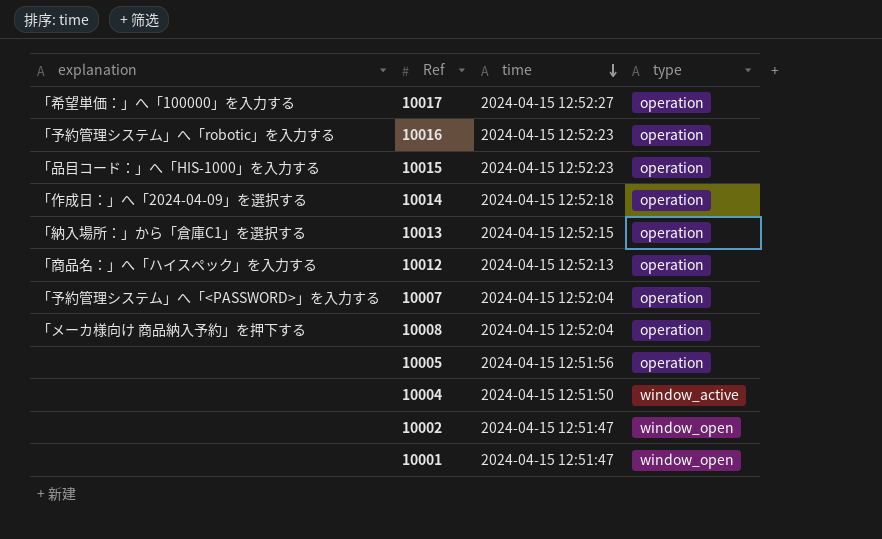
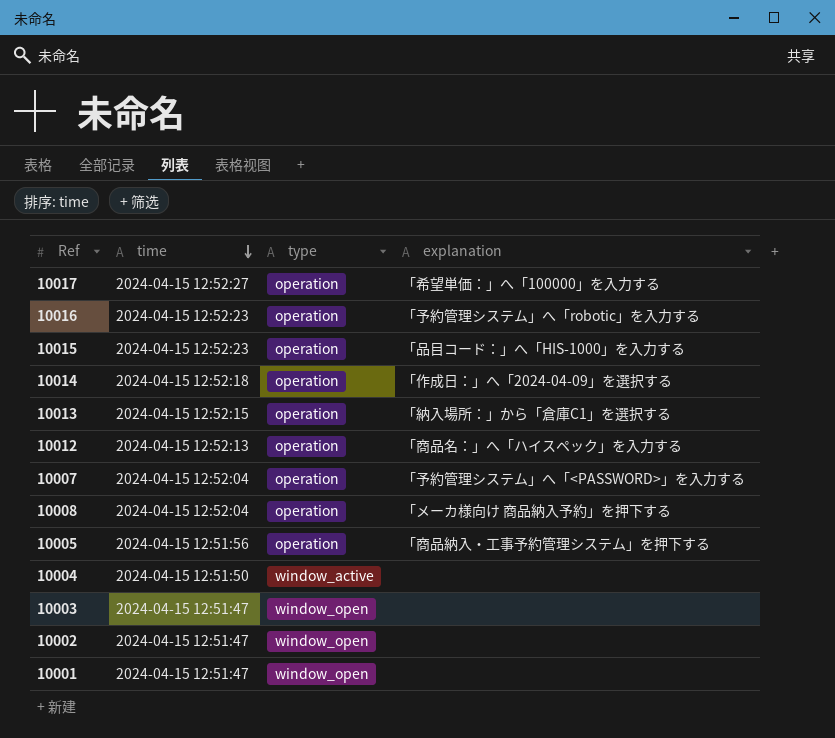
column explanation | position: 1 -> 4
10005 | explanation: none -> 「商品納入・工事予約管理システム」を押下する
row 10003: none -> 2024-04-15 12:51:47 | window_open | none

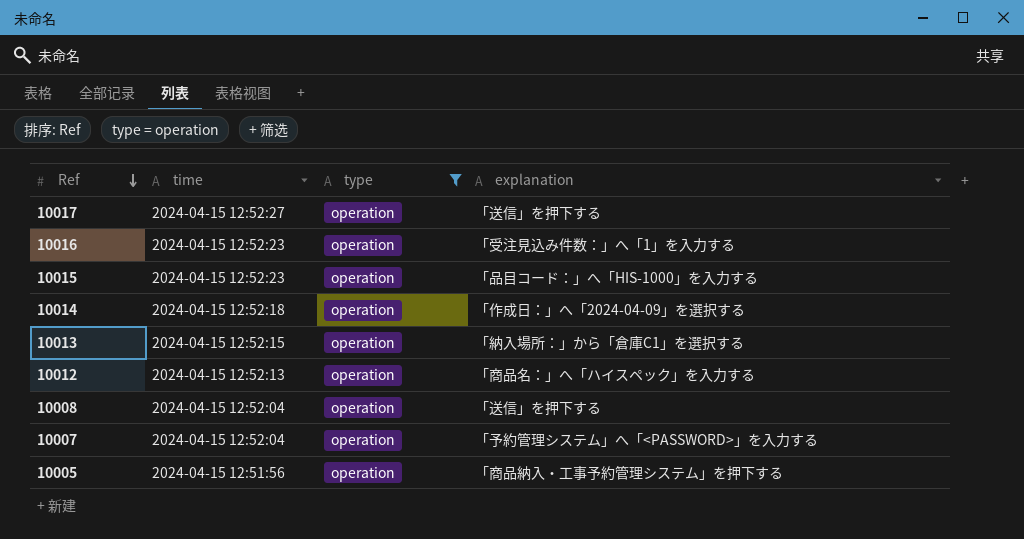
filter: none -> type = operation
row order: time descending -> Ref descending
10017 | explanation: 「希望単価：」へ「100000」を入力する -> 「送信」を押下する
10016 | explanation: 「予約管理システム」へ「robotic」を入力する -> 「受注見込み件数：」へ「1」を入力する
10008 | explanation: 「メーカ様向け 商品納入予約」を押下する -> 「送信」を押下する

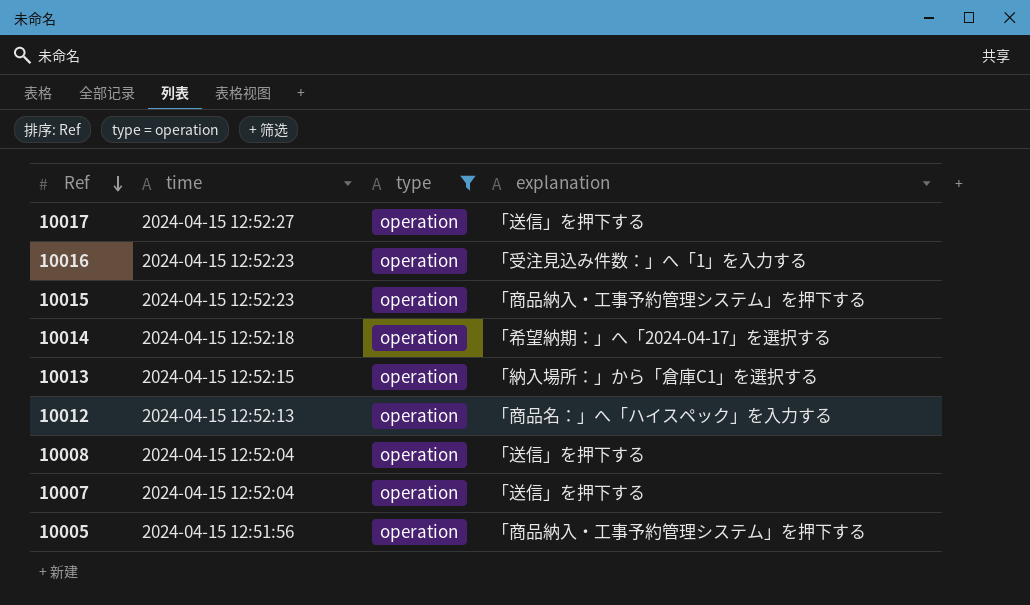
10015 | explanation: 「品目コード：」へ「HIS-1000」を入力する -> 「商品納入・工事予約管理システム」を押下する
10014 | explanation: 「作成日：」へ「2024-04-09」を選択する -> 「希望納期：」へ「2024-04-17」を選択する
10007 | explanation: 「予約管理システム」へ「<PASSWORD>」を入力する -> 「送信」を押下する

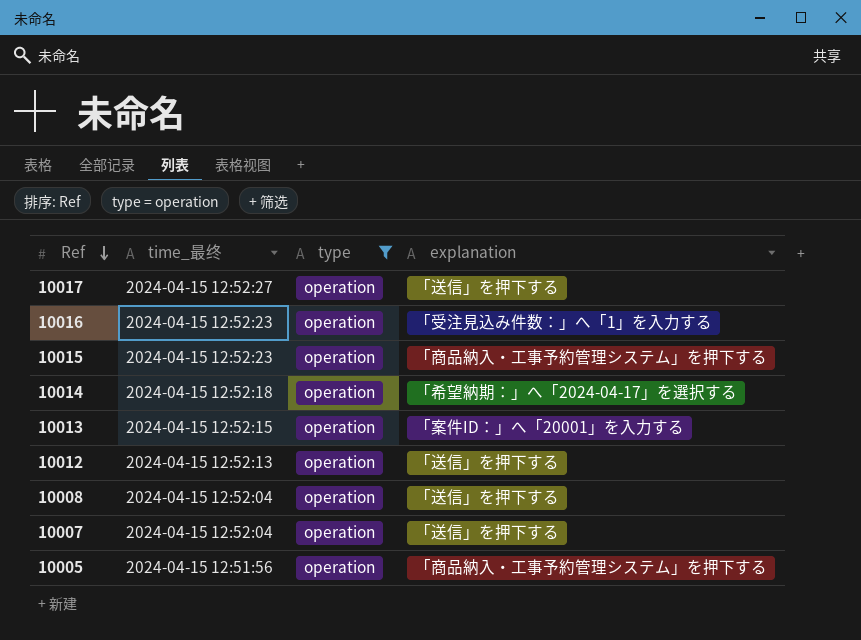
column name: time -> time_最终
10013 | explanation: 「納入場所：」から「倉庫C1」を選択する -> 「案件ID：」へ「20001」を入力する
10012 | explanation: 「商品名：」へ「ハイスペック」を入力する -> 「送信」を押下する

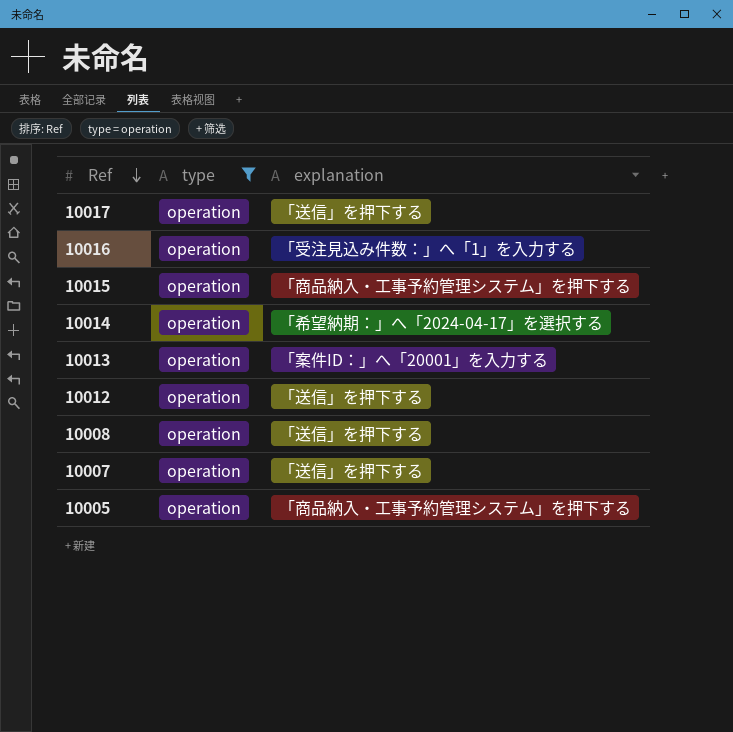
column time_最终 | position: 2 -> none

